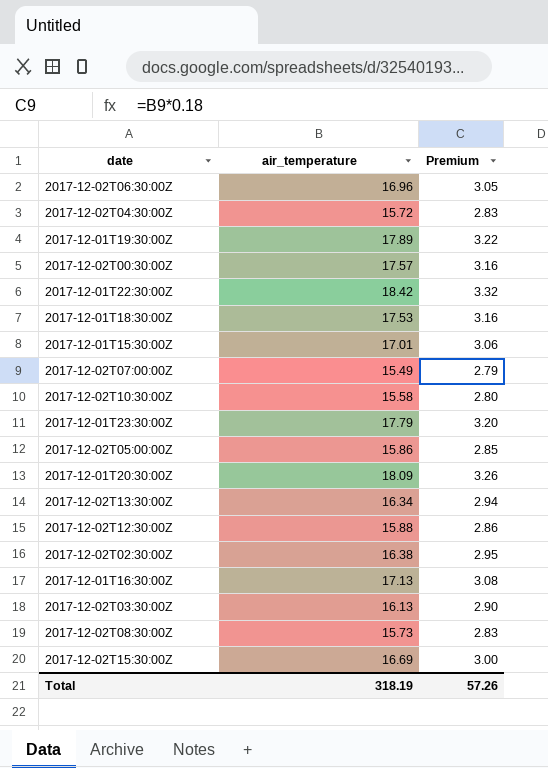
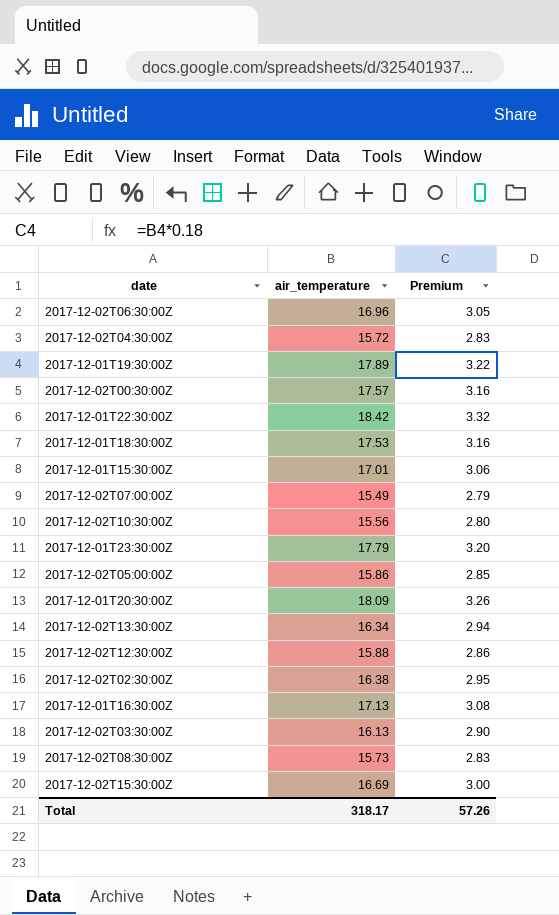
2017-12-02T10:30:00Z | air_temperature: 15.58 -> 15.56
Total | air_temperature: 318.19 -> 318.17

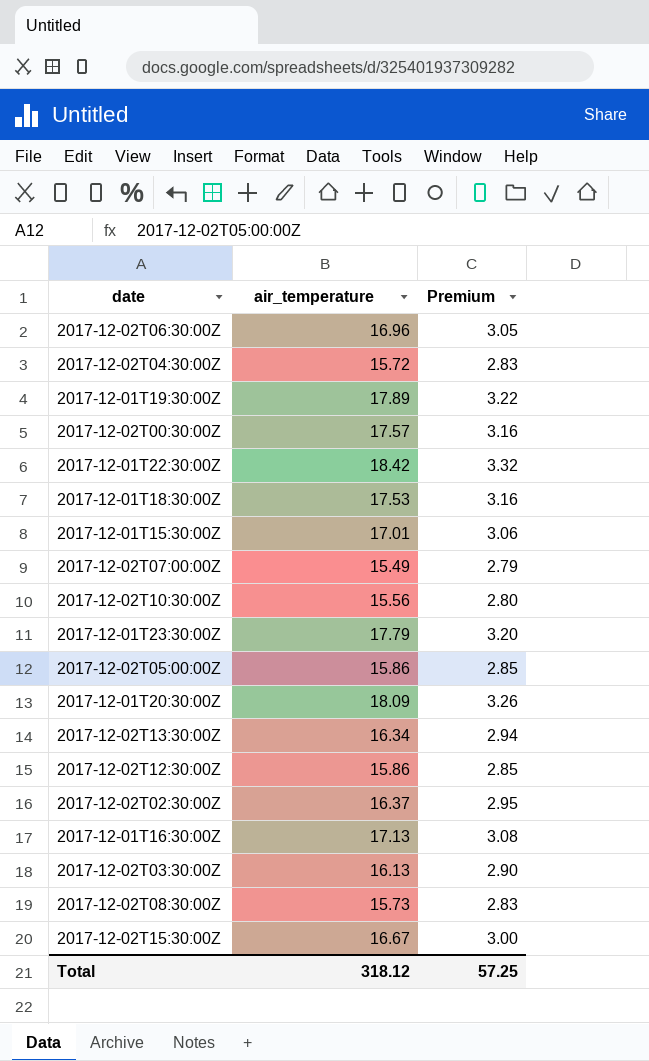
2017-12-02T12:30:00Z | air_temperature: 15.88 -> 15.86
2017-12-02T12:30:00Z | Premium: 2.86 -> 2.85
2017-12-02T02:30:00Z | air_temperature: 16.38 -> 16.37
2017-12-02T15:30:00Z | air_temperature: 16.69 -> 16.67
Total | air_temperature: 318.17 -> 318.12
Total | Premium: 57.26 -> 57.25

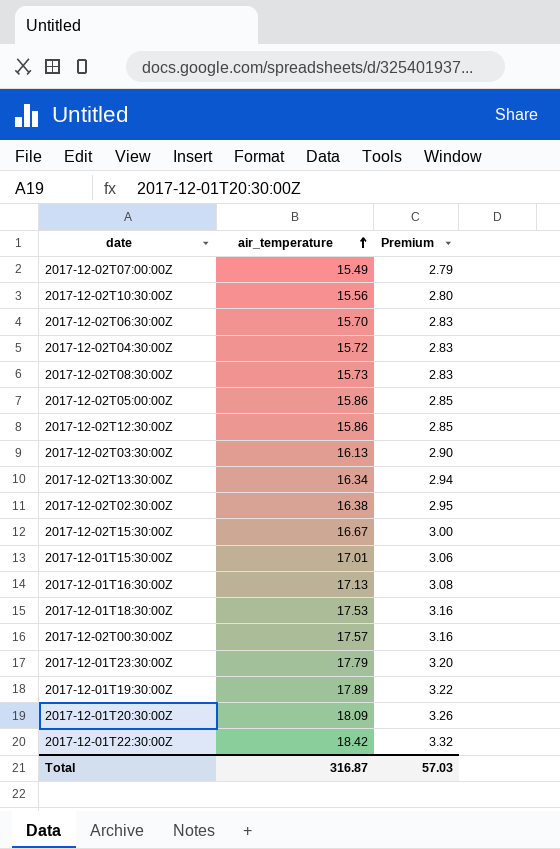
row order: none -> air_temperature ascending
2017-12-02T06:30:00Z | air_temperature: 16.96 -> 15.70
2017-12-02T06:30:00Z | Premium: 3.05 -> 2.83
2017-12-02T02:30:00Z | air_temperature: 16.37 -> 16.38
Total | air_temperature: 318.12 -> 316.87
Total | Premium: 57.25 -> 57.03

